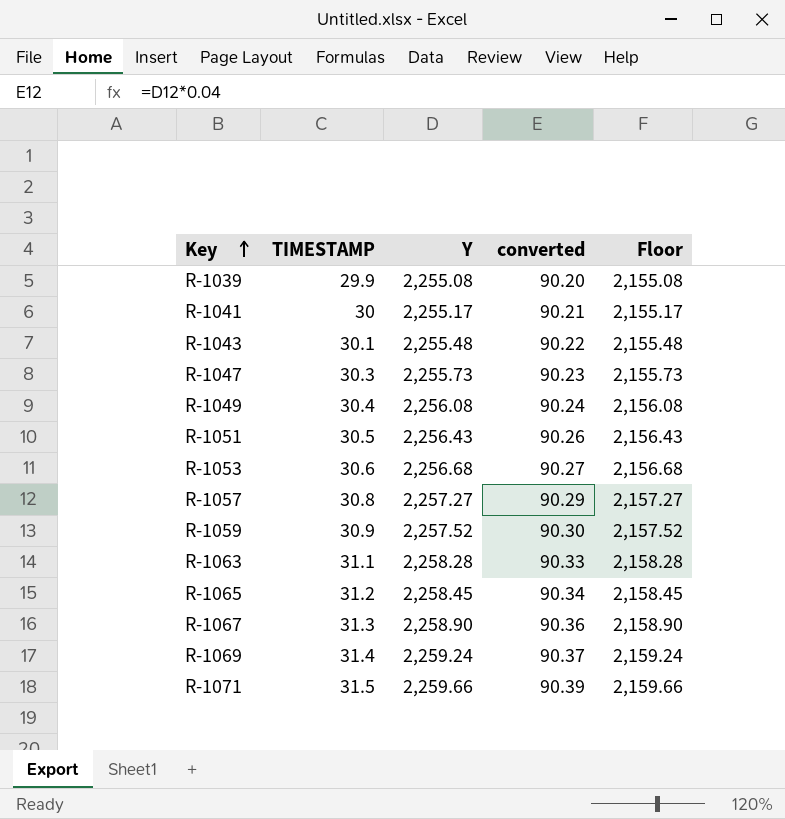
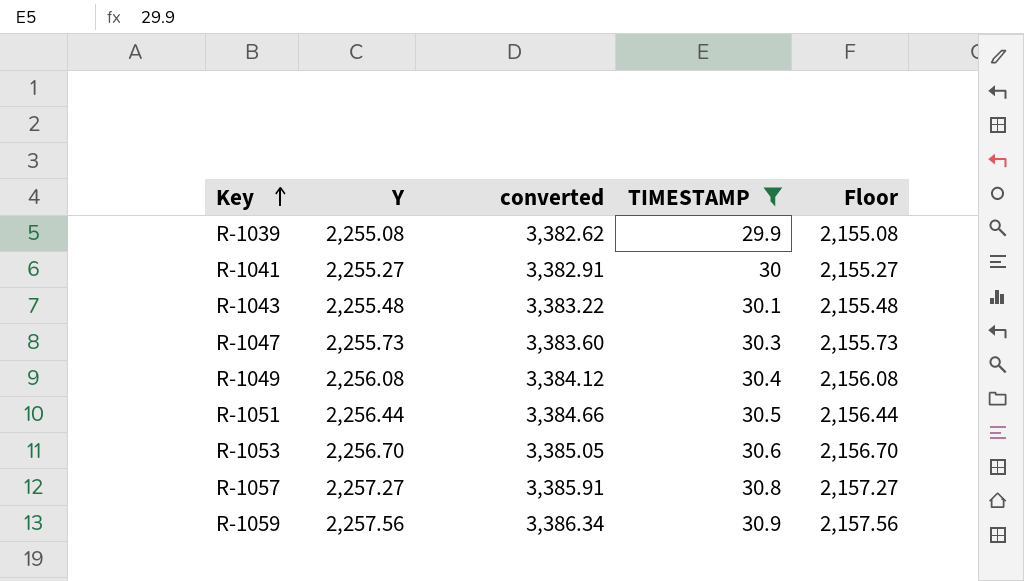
filter: none -> TIMESTAMP <= 30.9
column converted | formula: [Y] * 0.04 -> [Y] * 1.5
column TIMESTAMP | position: 2 -> 4
R-1041 | Y: 2,255.17 -> 2,255.27
R-1041 | Floor: 2,155.17 -> 2,155.27
R-1051 | Y: 2,256.43 -> 2,256.44
R-1051 | Floor: 2,156.43 -> 2,156.44
R-1053 | Y: 2,256.68 -> 2,256.70
R-1053 | Floor: 2,156.68 -> 2,156.70
R-1059 | Y: 2,257.52 -> 2,257.56
R-1059 | Floor: 2,157.52 -> 2,157.56

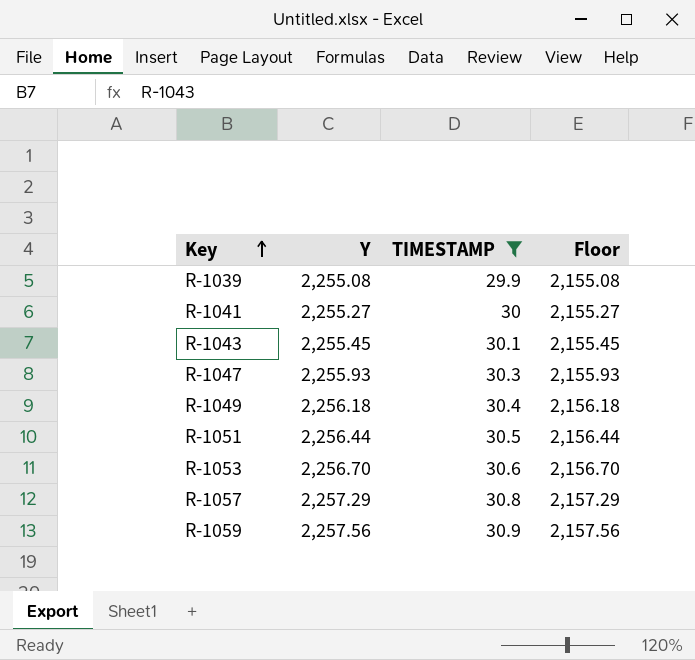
column converted | formula: [Y] * 1.5 -> none
R-1043 | Y: 2,255.48 -> 2,255.45
R-1043 | Floor: 2,155.48 -> 2,155.45
R-1047 | Y: 2,255.73 -> 2,255.93
R-1047 | Floor: 2,155.73 -> 2,155.93
R-1049 | Y: 2,256.08 -> 2,256.18
R-1049 | Floor: 2,156.08 -> 2,156.18
R-1057 | Y: 2,257.27 -> 2,257.29
R-1057 | Floor: 2,157.27 -> 2,157.29

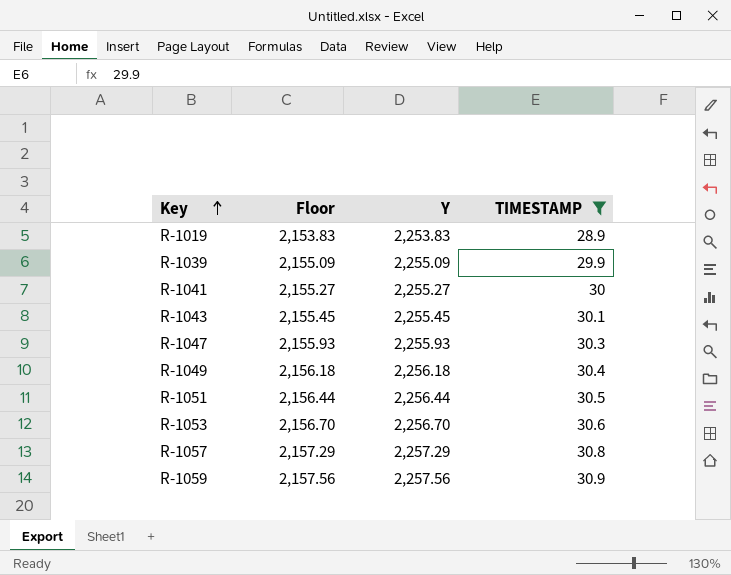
column Floor | position: 4 -> 2
row R-1019: none -> 2,153.83 | 2,253.83 | 28.9
R-1039 | Floor: 2,155.08 -> 2,155.09
R-1039 | Y: 2,255.08 -> 2,255.09

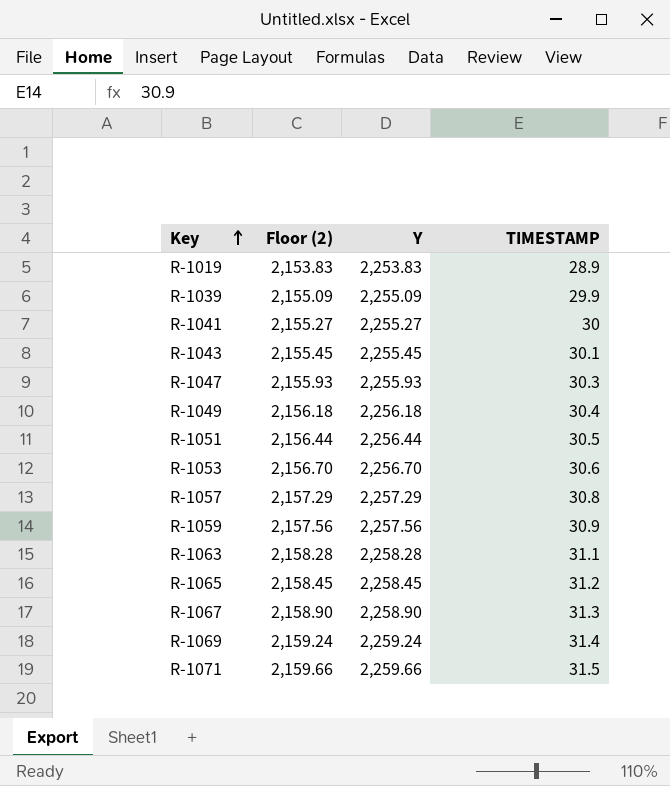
filter: TIMESTAMP <= 30.9 -> none
column name: Floor -> Floor (2)

